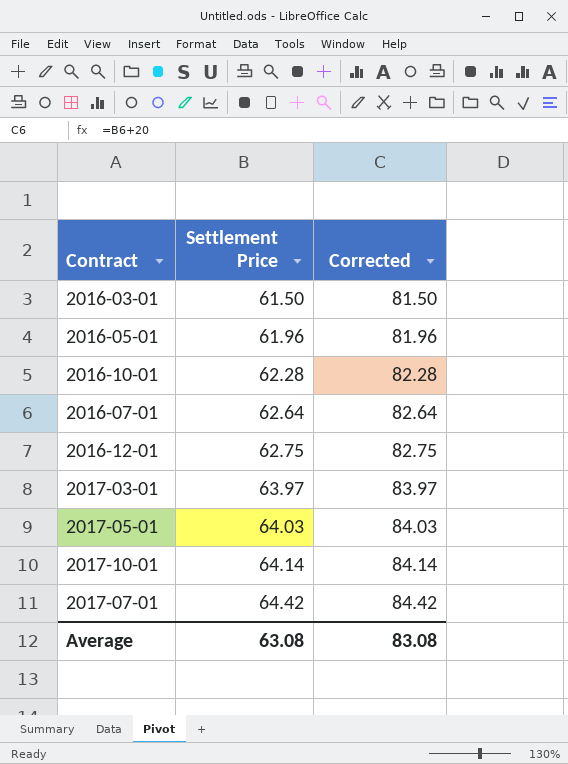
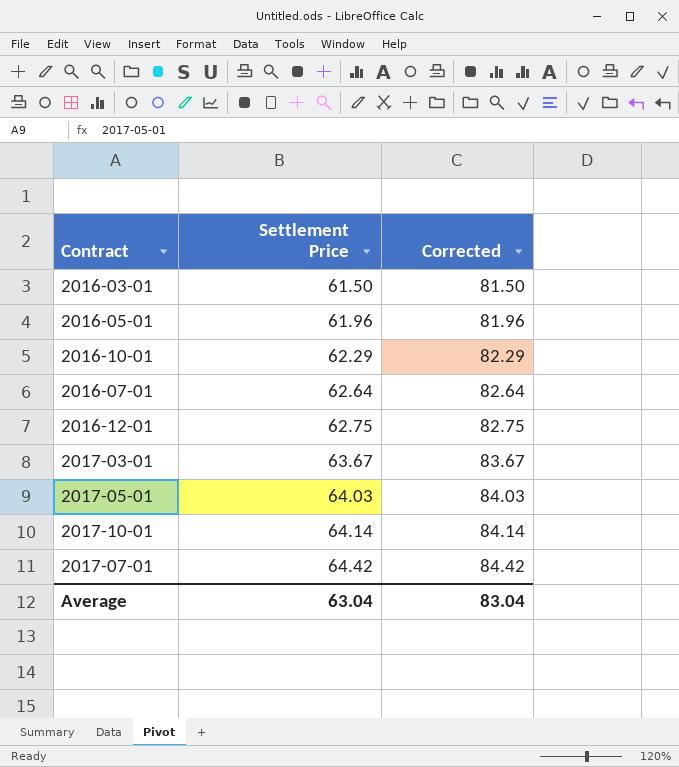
2016-10-01 | Settlement Price: 62.28 -> 62.29
2016-10-01 | Corrected: 82.28 -> 82.29
2017-03-01 | Settlement Price: 63.97 -> 63.67
2017-03-01 | Corrected: 83.97 -> 83.67
Average | Settlement Price: 63.08 -> 63.04
Average | Corrected: 83.08 -> 83.04

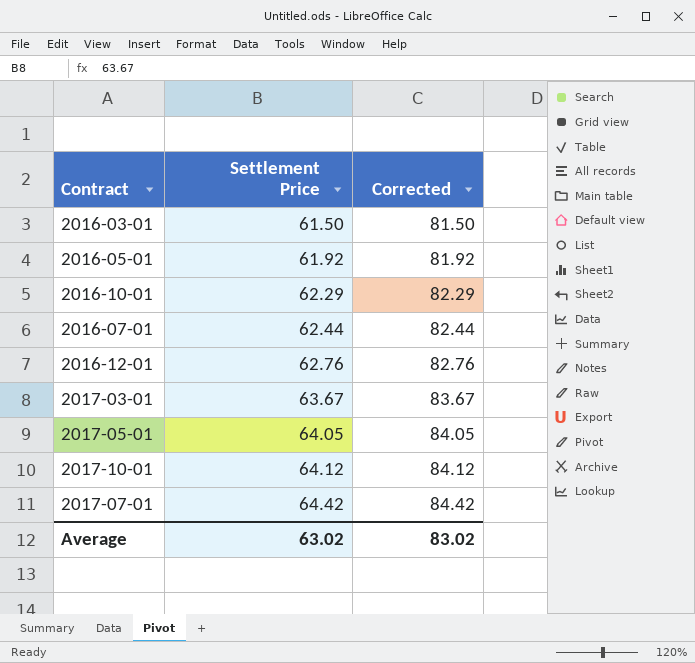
2016-05-01 | Settlement Price: 61.96 -> 61.92
2016-05-01 | Corrected: 81.96 -> 81.92
2016-07-01 | Settlement Price: 62.64 -> 62.44
2016-07-01 | Corrected: 82.64 -> 82.44
2016-12-01 | Settlement Price: 62.75 -> 62.76
2016-12-01 | Corrected: 82.75 -> 82.76
2017-05-01 | Settlement Price: 64.03 -> 64.05
2017-05-01 | Corrected: 84.03 -> 84.05
2017-10-01 | Settlement Price: 64.14 -> 64.12
2017-10-01 | Corrected: 84.14 -> 84.12
Average | Settlement Price: 63.04 -> 63.02
Average | Corrected: 83.04 -> 83.02

